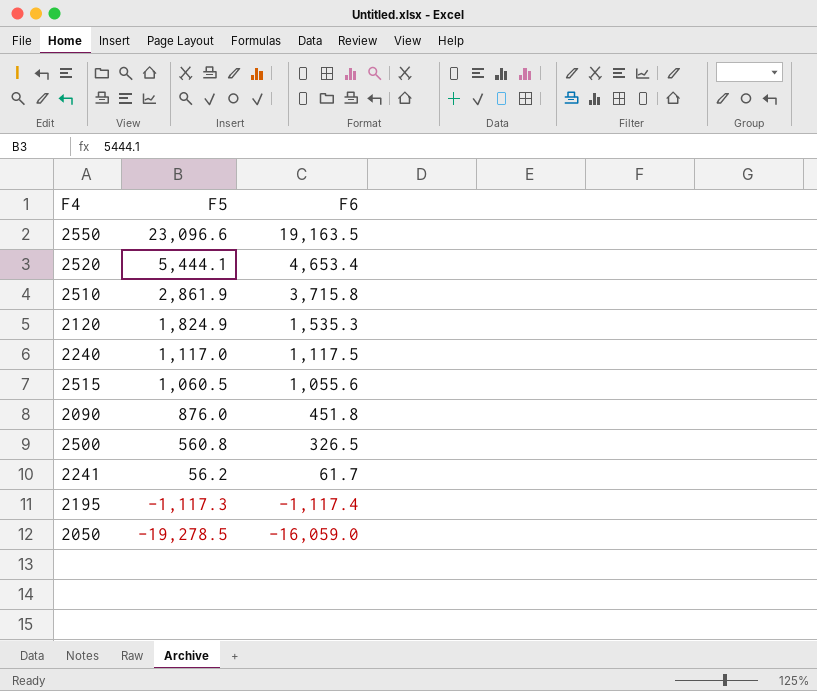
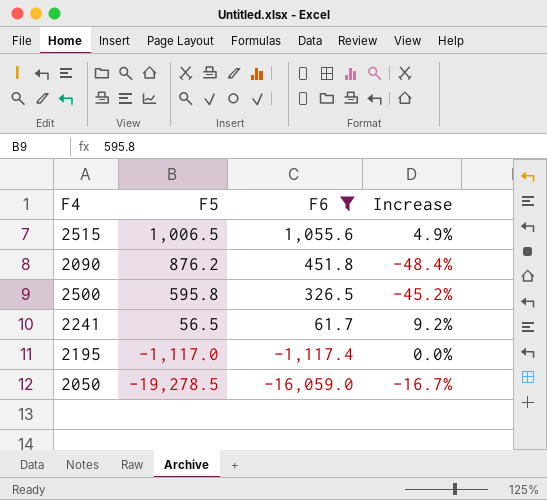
filter: none -> F6 <= 1,055.6
column Increase | formula: none -> ([F6] - [F5]) / [F5]
2515 | F5: 1,060.5 -> 1,006.5
2090 | F5: 876.0 -> 876.2
2500 | F5: 560.8 -> 595.8
2241 | F5: 56.2 -> 56.5
2195 | F5: -1,117.3 -> -1,117.0

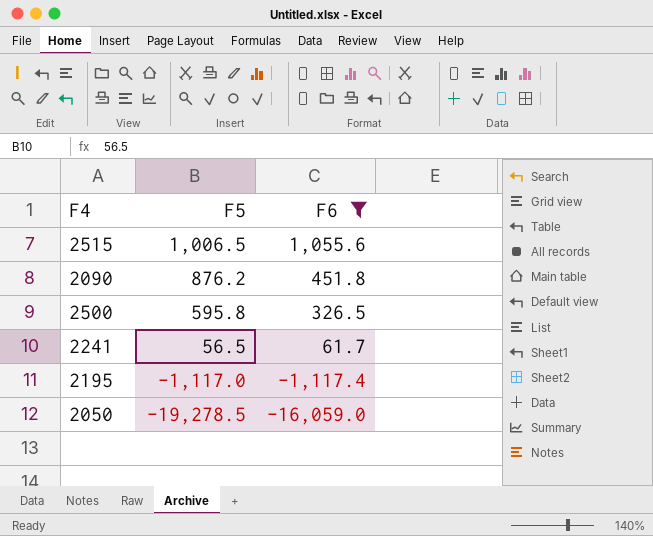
column Increase | formula: ([F6] - [F5]) / [F5] -> none

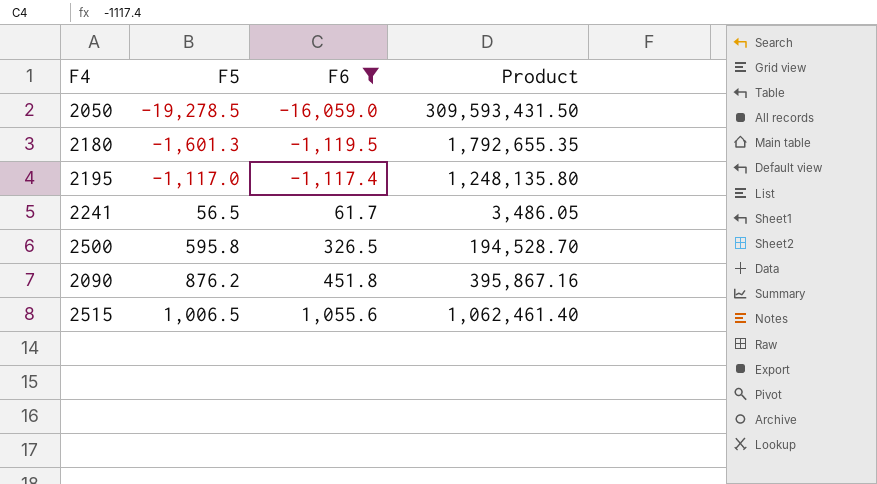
row order: F5 descending -> F5 ascending
column Product | formula: none -> [F5] * [F6]
row 2180: none -> -1,601.3 | -1,119.5 | 1,792,655.35

